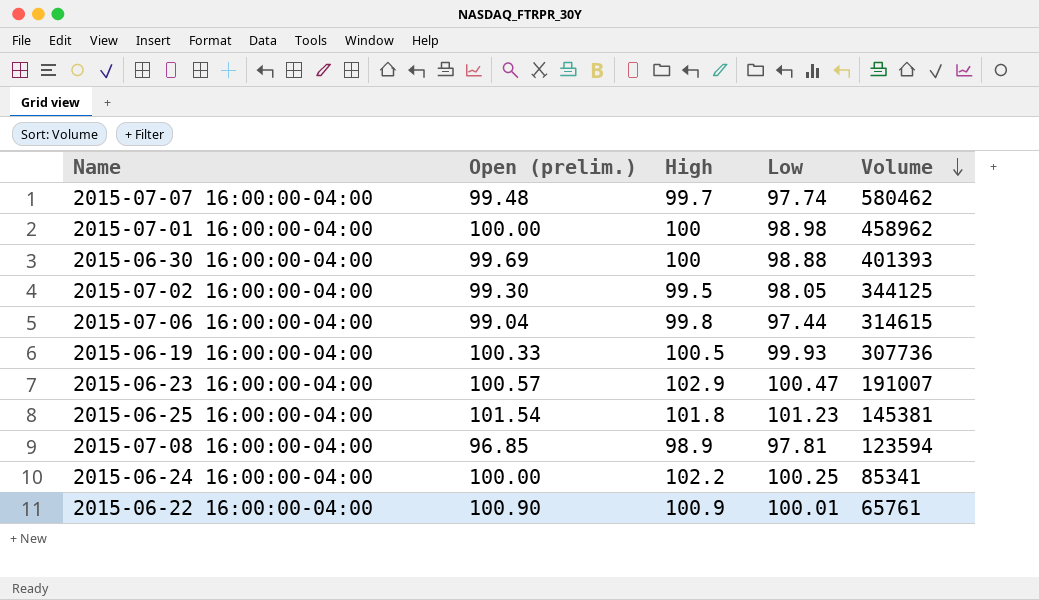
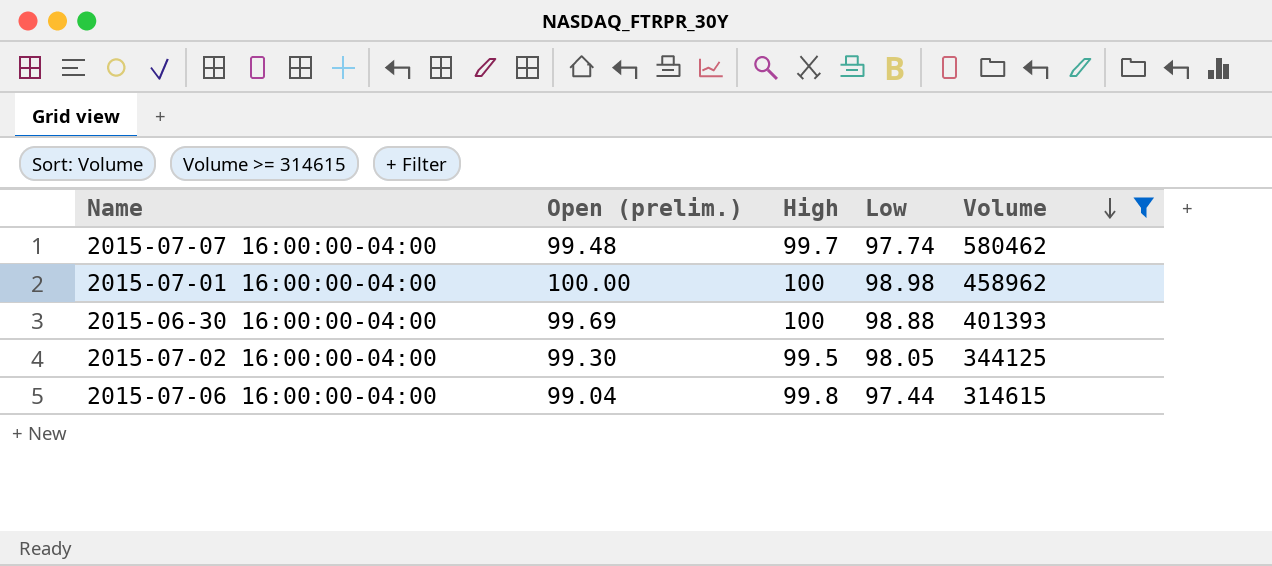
filter: none -> Volume >= 314615

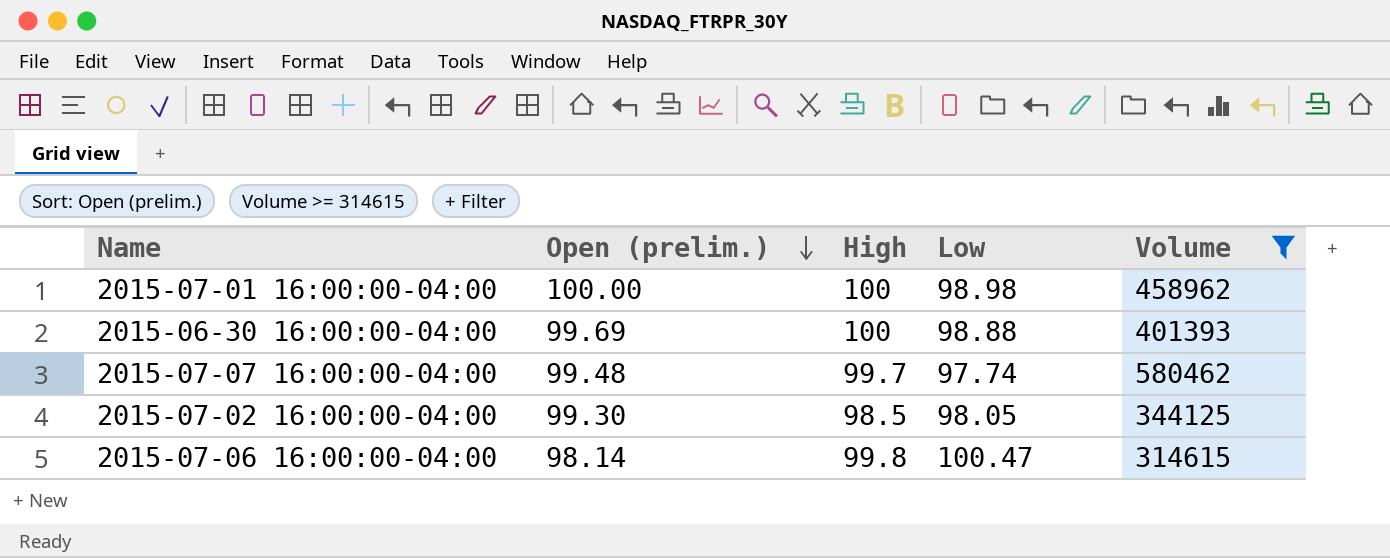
row order: Volume descending -> Open (prelim.) descending
2015-07-02 16:00:00-04:00 | High: 99.5 -> 98.5
2015-07-06 16:00:00-04:00 | Open (prelim.): 99.04 -> 98.14
2015-07-06 16:00:00-04:00 | Low: 97.44 -> 100.47

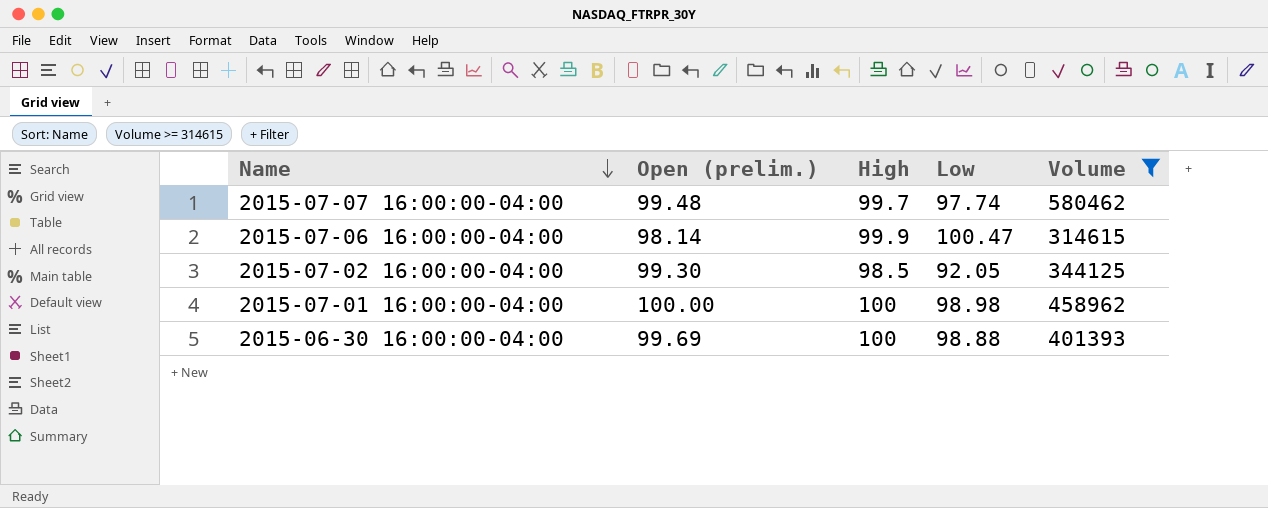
row order: Open (prelim.) descending -> Name descending
2015-07-06 16:00:00-04:00 | High: 99.8 -> 99.9
2015-07-02 16:00:00-04:00 | Low: 98.05 -> 92.05

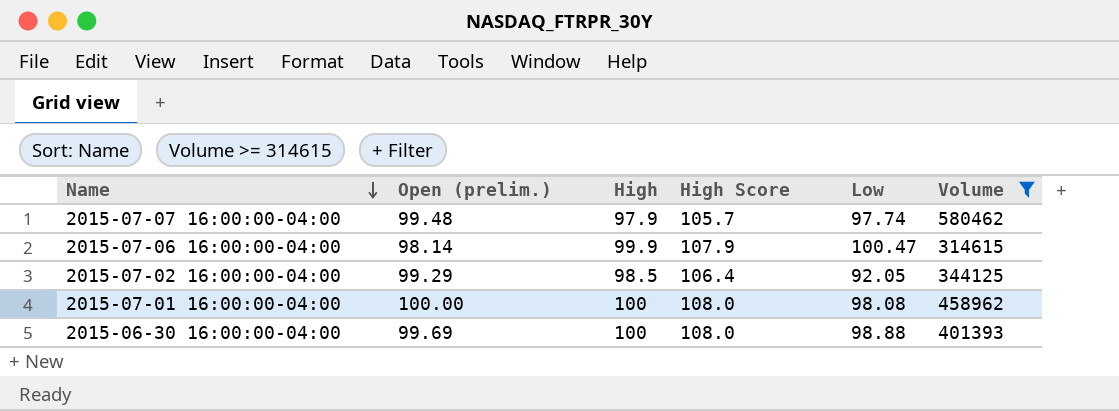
column High Score | formula: none -> [High] * 1.08
2015-07-07 16:00:00-04:00 | High: 99.7 -> 97.9
2015-07-02 16:00:00-04:00 | Open (prelim.): 99.30 -> 99.29
2015-07-01 16:00:00-04:00 | Low: 98.98 -> 98.08

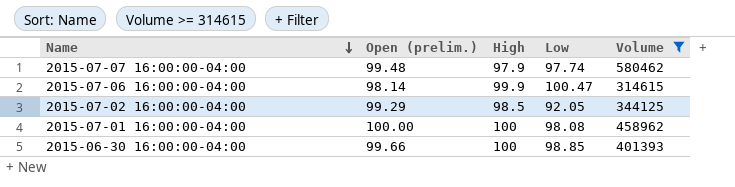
column High Score | formula: [High] * 1.08 -> none
2015-06-30 16:00:00-04:00 | Open (prelim.): 99.69 -> 99.66
2015-06-30 16:00:00-04:00 | Low: 98.88 -> 98.85

